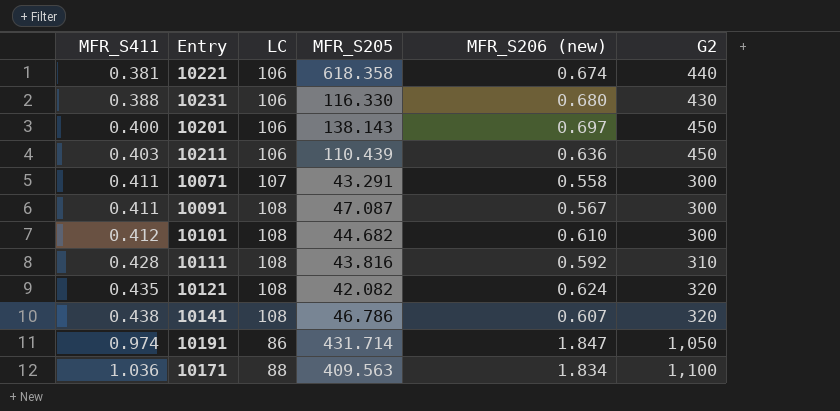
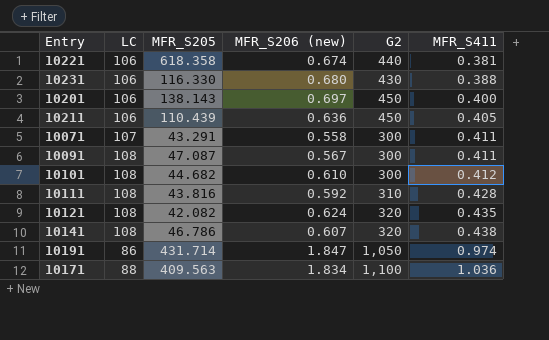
column MFR_S411 | position: 1 -> 6
10211 | MFR_S411: 0.403 -> 0.405

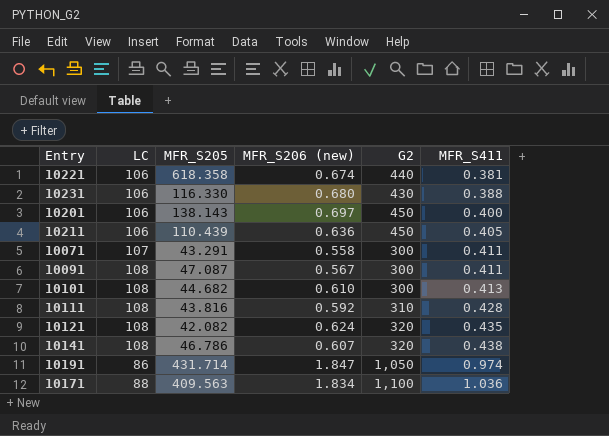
10101 | MFR_S411: 0.412 -> 0.413

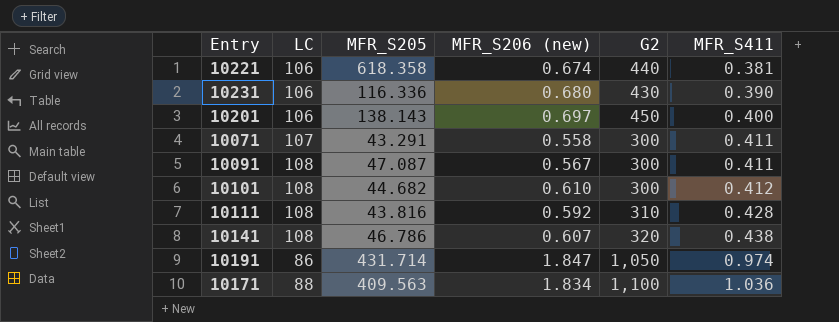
row 10211: 106 | 110.439 | 0.636 | 450 | 0.405 -> none
row 10121: 108 | 42.082 | 0.624 | 320 | 0.435 -> none
10231 | MFR_S205: 116.330 -> 116.336
10231 | MFR_S411: 0.388 -> 0.390
10101 | MFR_S411: 0.413 -> 0.412

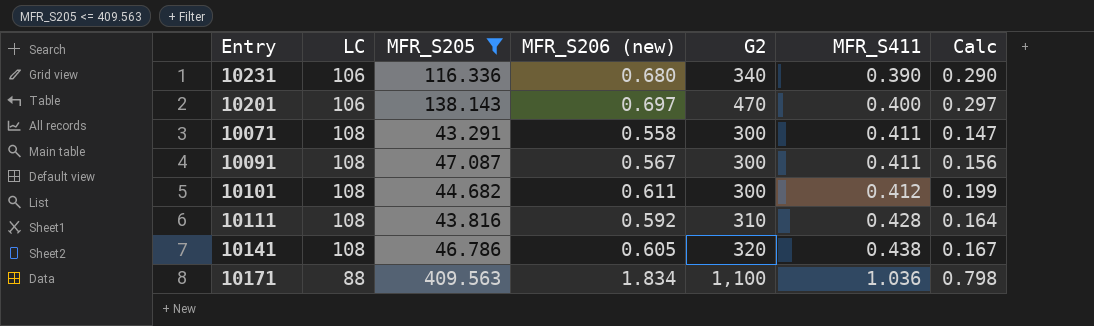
filter: none -> MFR_S205 <= 409.563
column Calc | formula: none -> [MFR_S206 (new)] - [MFR_S411]
10231 | G2: 430 -> 340
10201 | G2: 450 -> 470
10071 | LC: 107 -> 108
10101 | MFR_S206 (new): 0.610 -> 0.611
10141 | MFR_S206 (new): 0.607 -> 0.605

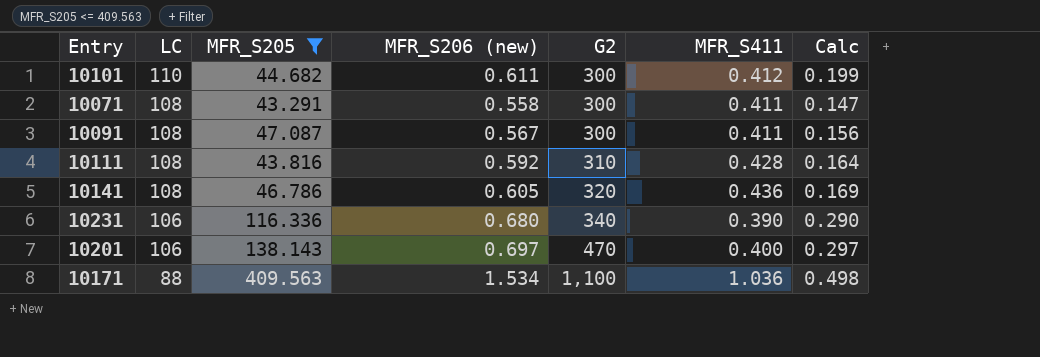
row order: MFR_S411 ascending -> LC descending
10101 | LC: 108 -> 110
10141 | MFR_S411: 0.438 -> 0.436
10141 | Calc: 0.167 -> 0.169
10171 | MFR_S206 (new): 1.834 -> 1.534
10171 | Calc: 0.798 -> 0.498

